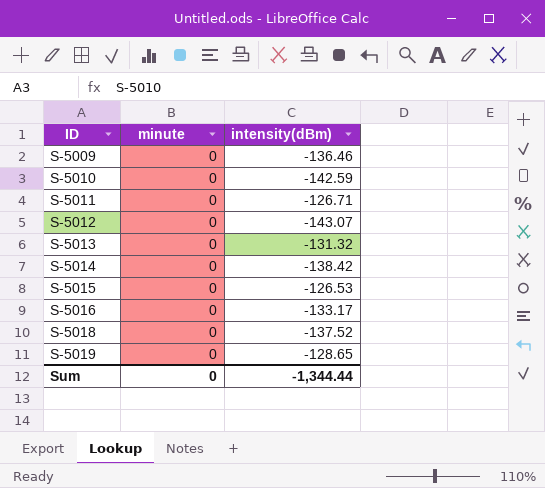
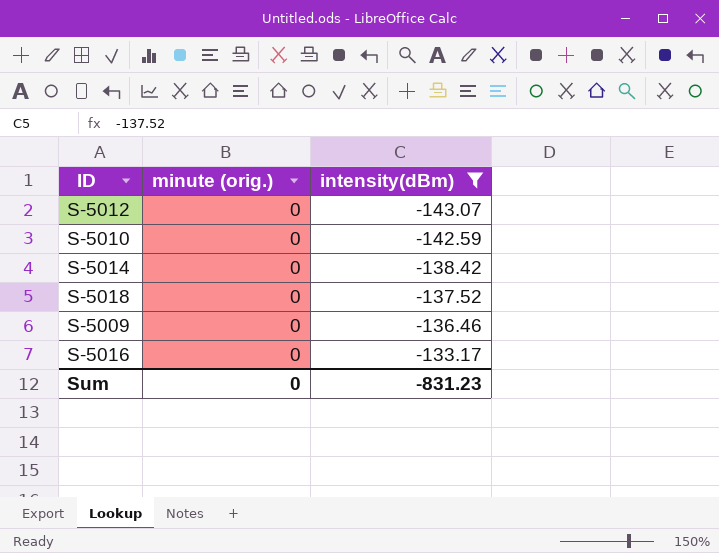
filter: none -> intensity(dBm) <= -133.17
row order: ID ascending -> intensity(dBm) ascending
column name: minute -> minute (orig.)
Sum | intensity(dBm): -1,344.44 -> -831.23

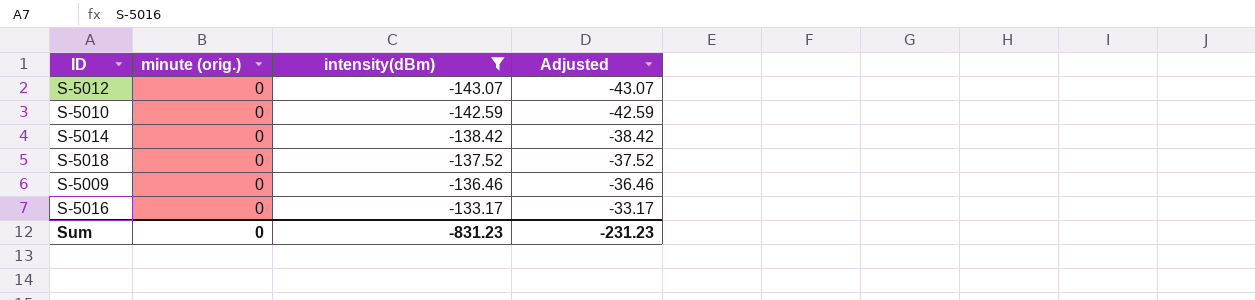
column Adjusted | formula: none -> [intensity(dBm)] + 100

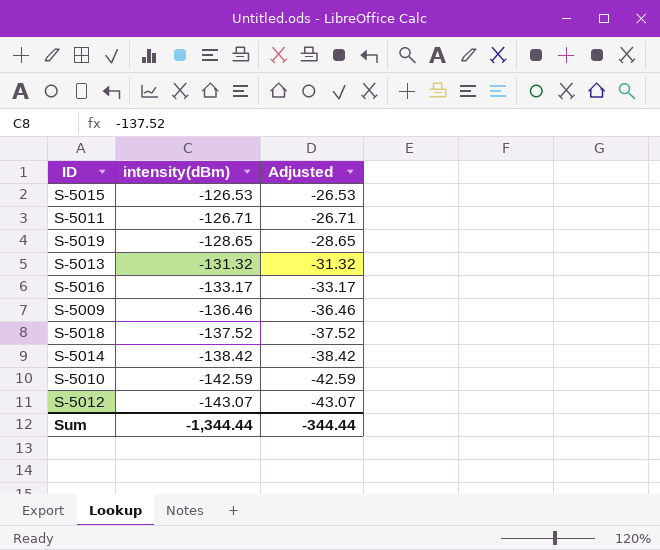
filter: intensity(dBm) <= -133.17 -> none
row order: intensity(dBm) ascending -> intensity(dBm) descending
column minute (orig.) | position: 2 -> none
Sum | intensity(dBm): -831.23 -> -1,344.44
Sum | Adjusted: -231.23 -> -344.44

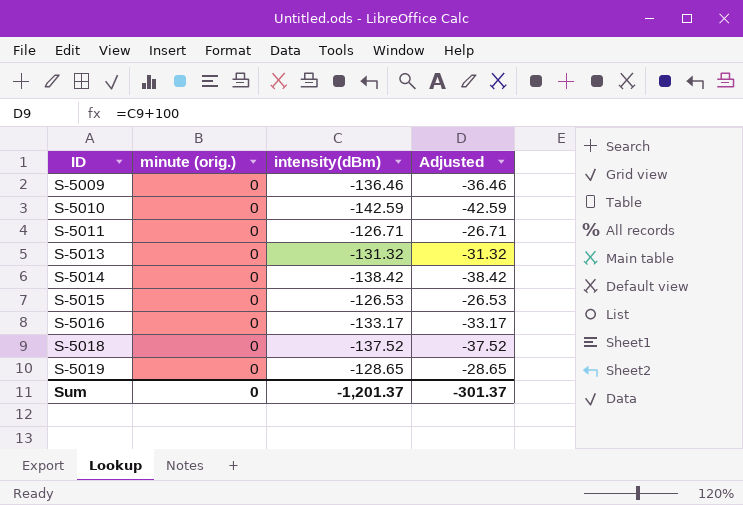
row order: intensity(dBm) descending -> ID ascending
column minute (orig.) | position: none -> 2
row S-5012: -143.07 | -43.07 -> none
Sum | intensity(dBm): -1,344.44 -> -1,201.37
Sum | Adjusted: -344.44 -> -301.37

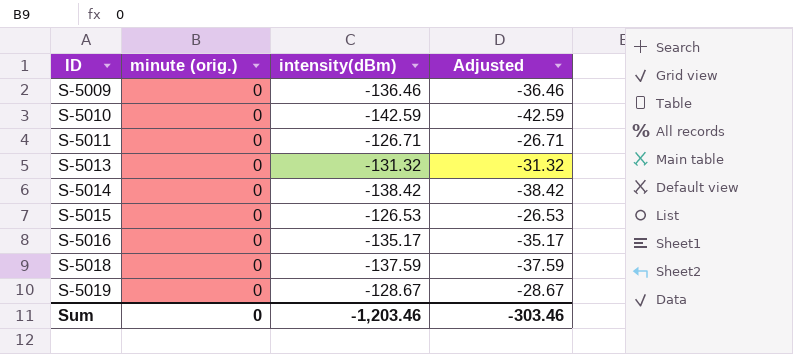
S-5016 | intensity(dBm): -133.17 -> -135.17
S-5016 | Adjusted: -33.17 -> -35.17
S-5018 | intensity(dBm): -137.52 -> -137.59
S-5018 | Adjusted: -37.52 -> -37.59
S-5019 | intensity(dBm): -128.65 -> -128.67
S-5019 | Adjusted: -28.65 -> -28.67
Sum | intensity(dBm): -1,201.37 -> -1,203.46
Sum | Adjusted: -301.37 -> -303.46

